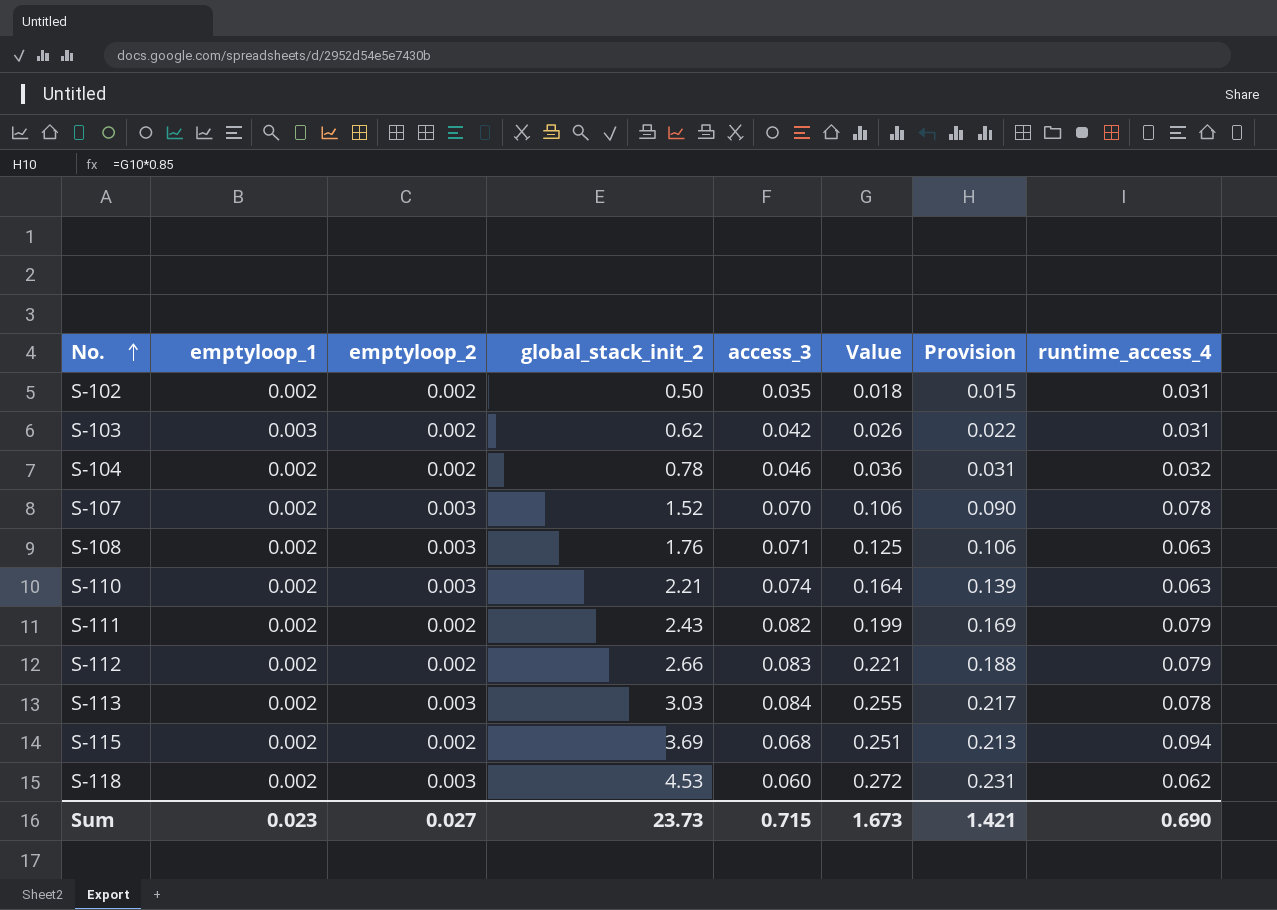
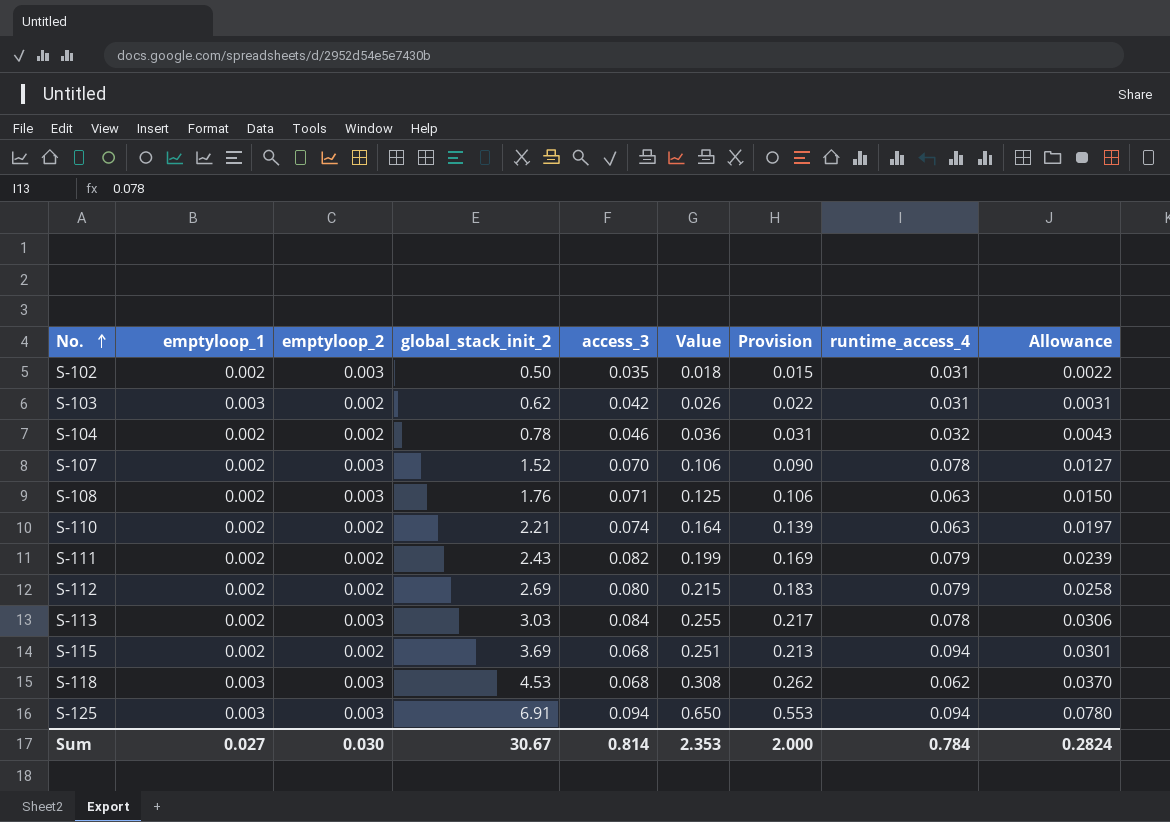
column Allowance | formula: none -> [Value] * 0.12
S-102 | emptyloop_2: 0.002 -> 0.003
S-110 | emptyloop_2: 0.003 -> 0.002
S-112 | global_stack_init_2: 2.66 -> 2.69
S-112 | access_3: 0.083 -> 0.080
S-112 | Value: 0.221 -> 0.215
S-112 | Provision: 0.188 -> 0.183
S-118 | emptyloop_1: 0.002 -> 0.003
S-118 | access_3: 0.060 -> 0.068
S-118 | Value: 0.272 -> 0.308
S-118 | Provision: 0.231 -> 0.262
row S-125: none -> 0.003 | 0.003 | 6.91 | 0.094 | 0.650 | 0.553 | 0.094 | 0.0780
Sum | emptyloop_1: 0.023 -> 0.027
Sum | emptyloop_2: 0.027 -> 0.030
Sum | global_stack_init_2: 23.73 -> 30.67
Sum | access_3: 0.715 -> 0.814
Sum | Value: 1.673 -> 2.353
Sum | Provision: 1.421 -> 2.000
Sum | runtime_access_4: 0.690 -> 0.784

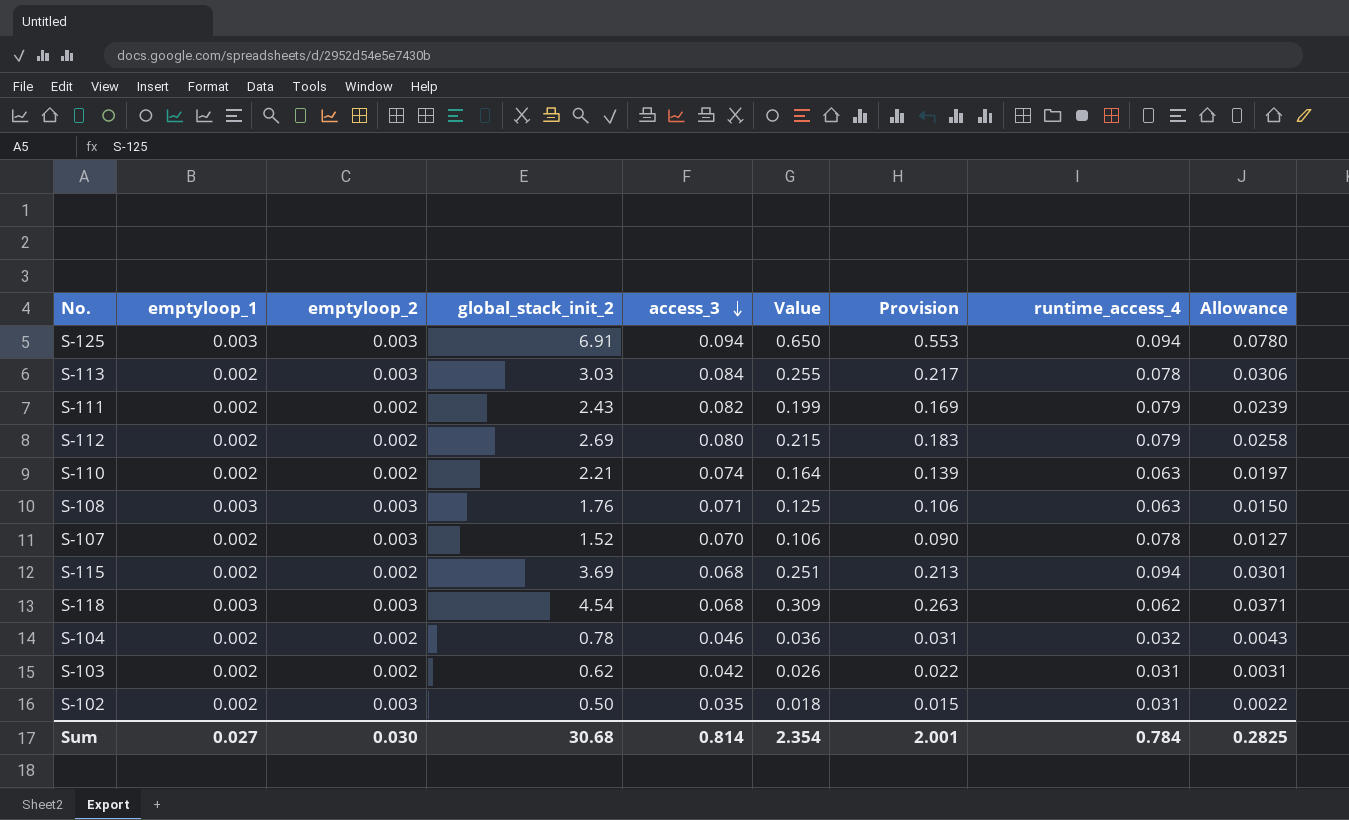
row order: No. ascending -> access_3 descending
S-108 | emptyloop_1: 0.002 -> 0.003
S-118 | global_stack_init_2: 4.53 -> 4.54
S-118 | Value: 0.308 -> 0.309
S-118 | Provision: 0.262 -> 0.263
S-118 | Allowance: 0.0370 -> 0.0371
S-103 | emptyloop_1: 0.003 -> 0.002
Sum | global_stack_init_2: 30.67 -> 30.68
Sum | Value: 2.353 -> 2.354
Sum | Provision: 2.000 -> 2.001
Sum | Allowance: 0.2824 -> 0.2825

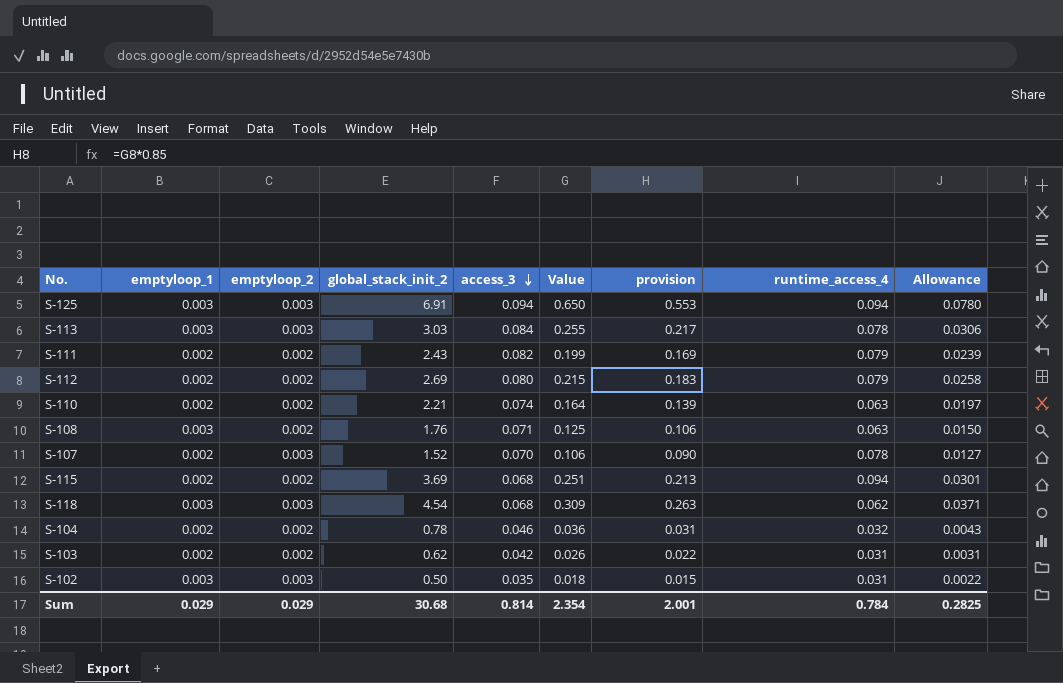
column name: Provision -> provision
S-113 | emptyloop_1: 0.002 -> 0.003
S-108 | emptyloop_2: 0.003 -> 0.002
S-102 | emptyloop_1: 0.002 -> 0.003
Sum | emptyloop_1: 0.027 -> 0.029
Sum | emptyloop_2: 0.030 -> 0.029

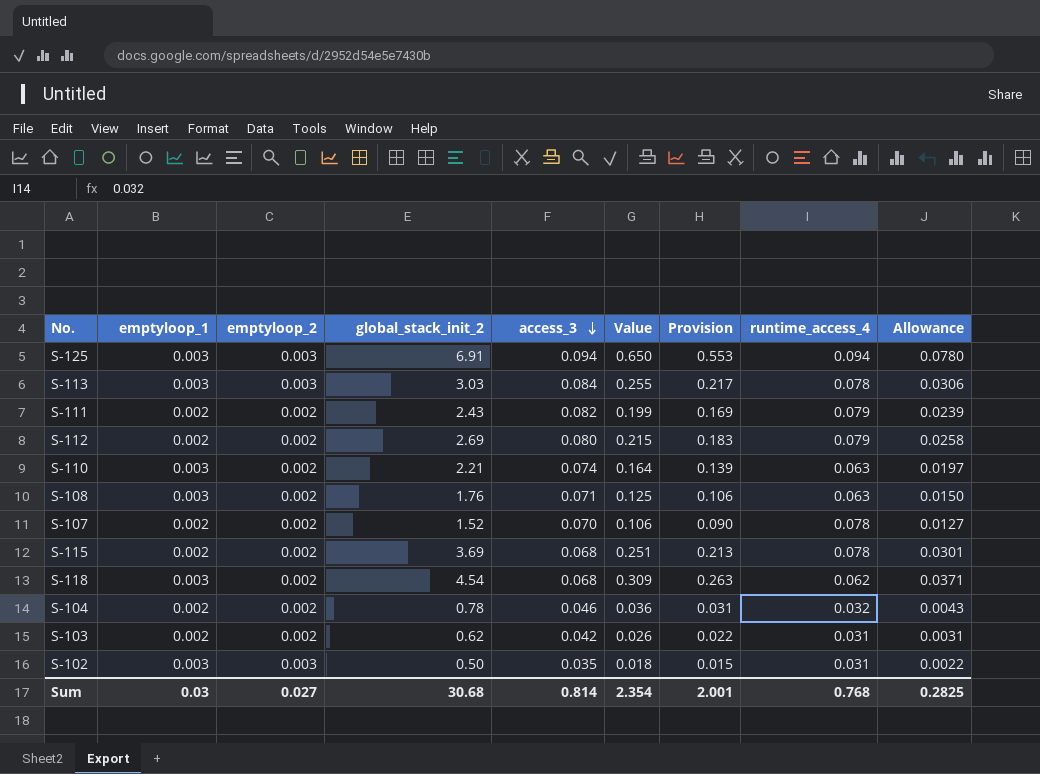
column name: provision -> Provision
S-110 | emptyloop_1: 0.002 -> 0.003
S-107 | emptyloop_2: 0.003 -> 0.002
S-115 | runtime_access_4: 0.094 -> 0.078
S-118 | emptyloop_2: 0.003 -> 0.002
Sum | emptyloop_1: 0.029 -> 0.03
Sum | emptyloop_2: 0.029 -> 0.027
Sum | runtime_access_4: 0.784 -> 0.768

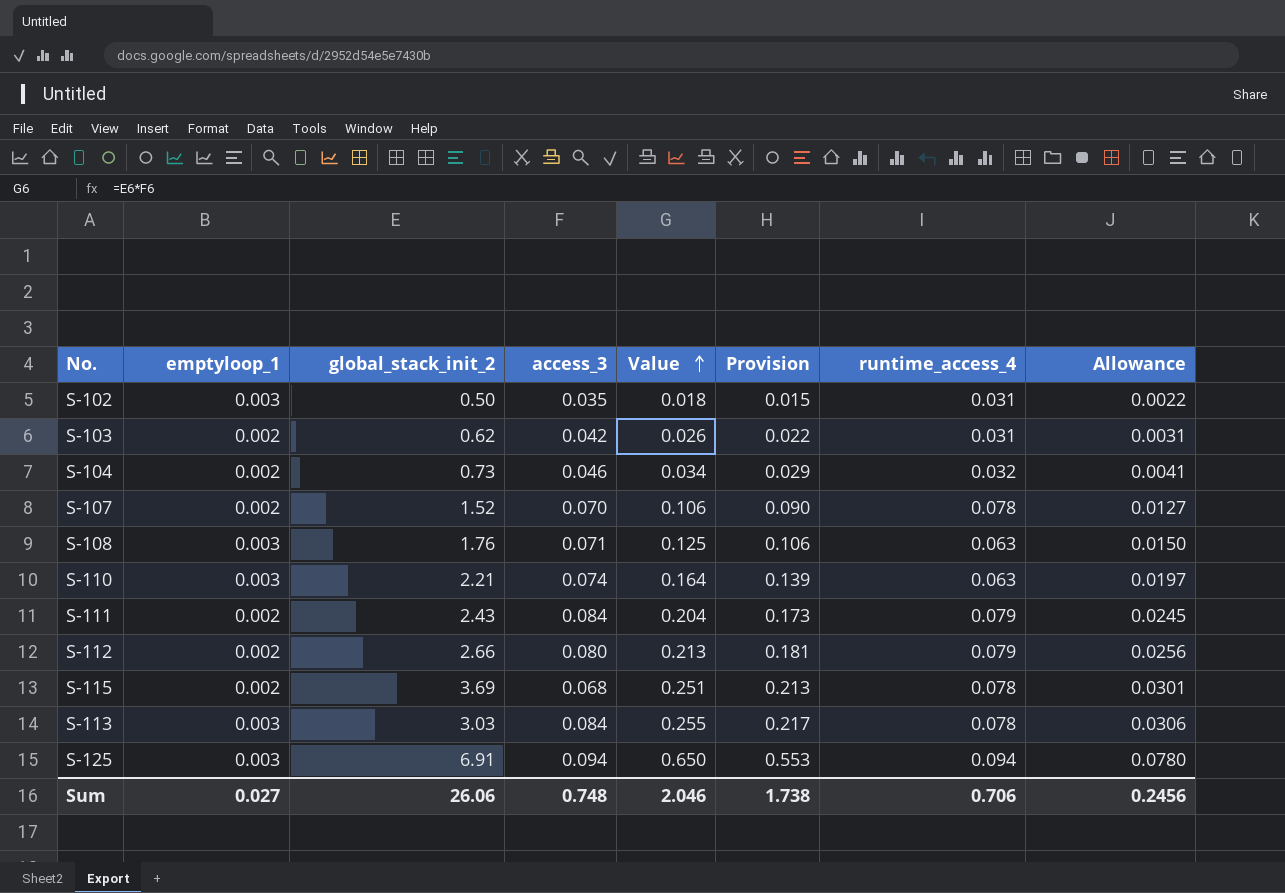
row order: access_3 descending -> Value ascending
column emptyloop_2 | position: 3 -> none
row S-118: 0.003 | 0.002 | 4.54 | 0.068 | 0.309 | 0.263 | 0.062 | 0.0371 -> none
S-104 | global_stack_init_2: 0.78 -> 0.73
S-104 | Value: 0.036 -> 0.034
S-104 | Provision: 0.031 -> 0.029
S-104 | Allowance: 0.0043 -> 0.0041
S-111 | access_3: 0.082 -> 0.084
S-111 | Value: 0.199 -> 0.204
S-111 | Provision: 0.169 -> 0.173
S-111 | Allowance: 0.0239 -> 0.0245
S-112 | global_stack_init_2: 2.69 -> 2.66
S-112 | Value: 0.215 -> 0.213
S-112 | Provision: 0.183 -> 0.181
S-112 | Allowance: 0.0258 -> 0.0256
Sum | emptyloop_1: 0.03 -> 0.027
Sum | global_stack_init_2: 30.68 -> 26.06
Sum | access_3: 0.814 -> 0.748
Sum | Value: 2.354 -> 2.046
Sum | Provision: 2.001 -> 1.738
Sum | runtime_access_4: 0.768 -> 0.706
Sum | Allowance: 0.2825 -> 0.2456

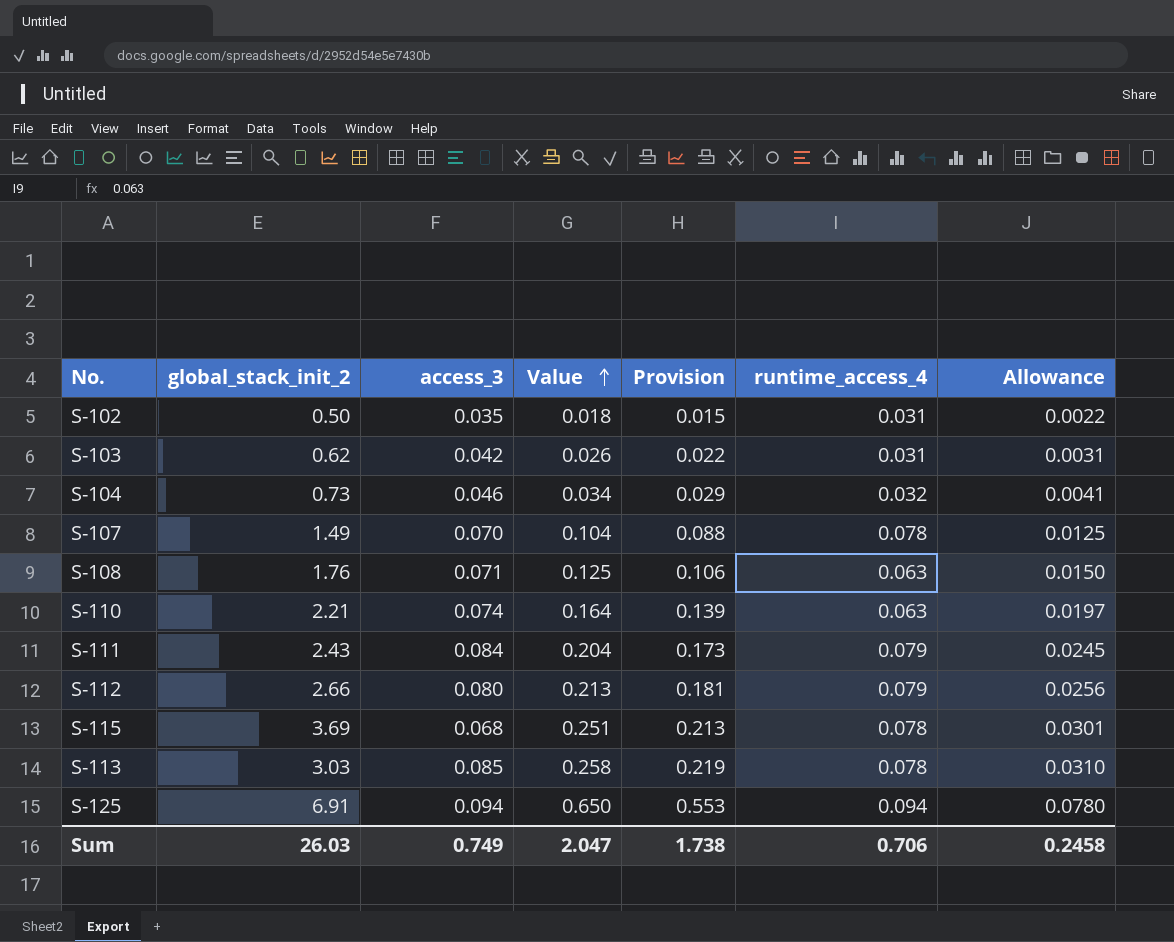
column emptyloop_1 | position: 2 -> none
S-107 | global_stack_init_2: 1.52 -> 1.49
S-107 | Value: 0.106 -> 0.104
S-107 | Provision: 0.090 -> 0.088
S-107 | Allowance: 0.0127 -> 0.0125
S-113 | access_3: 0.084 -> 0.085
S-113 | Value: 0.255 -> 0.258
S-113 | Provision: 0.217 -> 0.219
S-113 | Allowance: 0.0306 -> 0.0310
Sum | global_stack_init_2: 26.06 -> 26.03
Sum | access_3: 0.748 -> 0.749
Sum | Value: 2.046 -> 2.047
Sum | Allowance: 0.2456 -> 0.2458

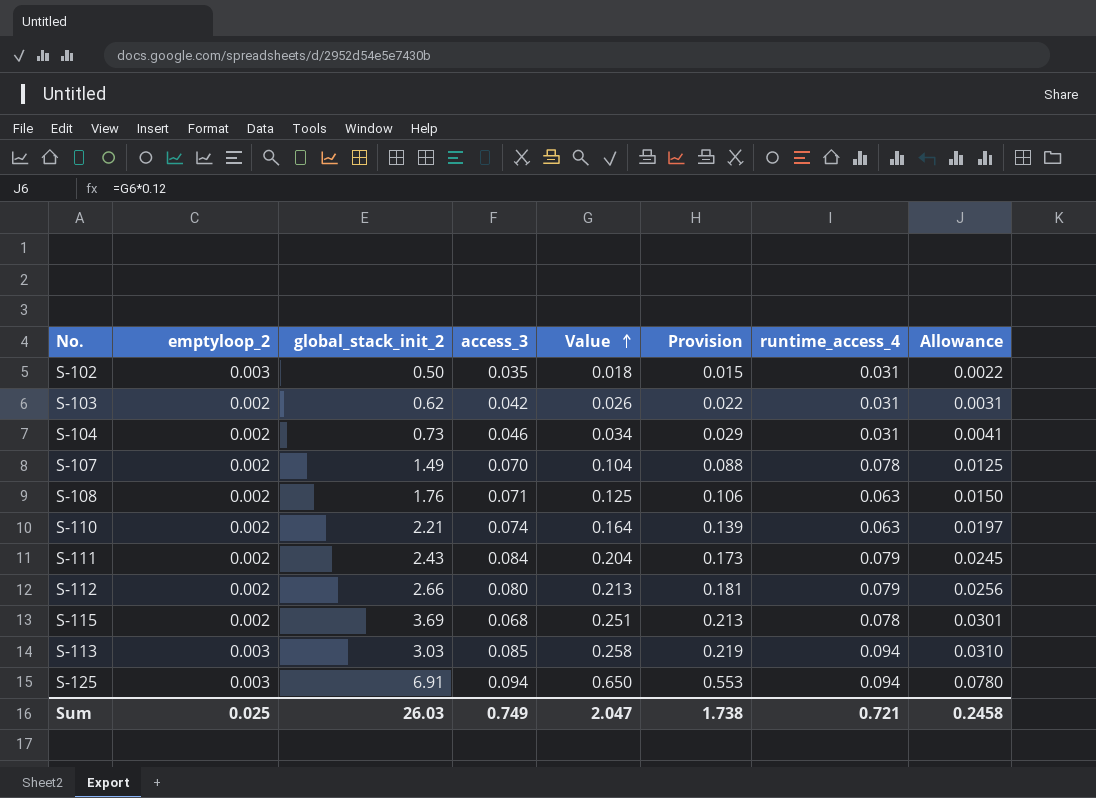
column emptyloop_2 | position: none -> 2
S-104 | runtime_access_4: 0.032 -> 0.031
S-113 | runtime_access_4: 0.078 -> 0.094
Sum | runtime_access_4: 0.706 -> 0.721

